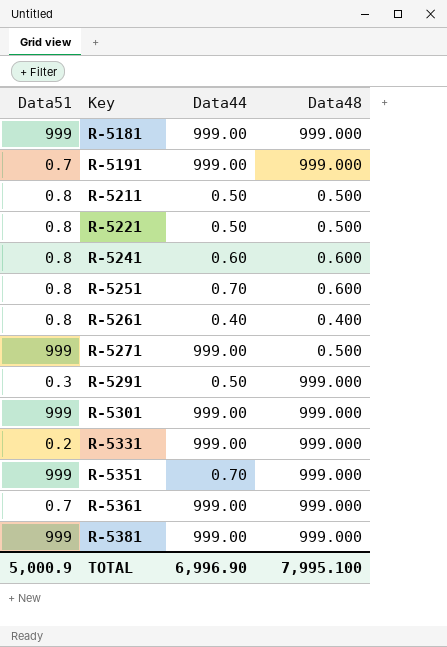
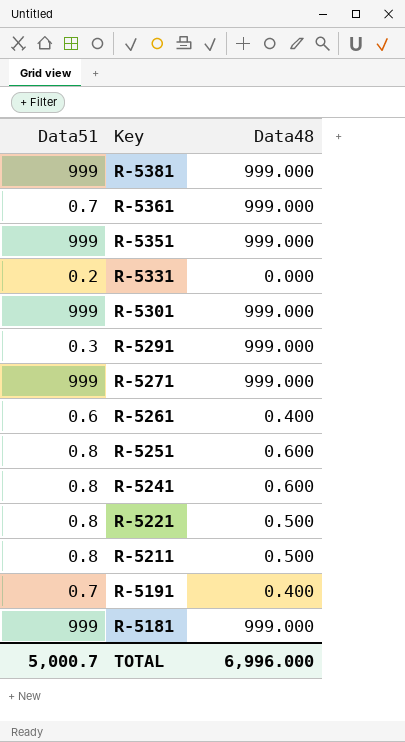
row order: Key ascending -> Key descending
column Data44 | position: 3 -> none
R-5331 | Data48: 999.000 -> 0.000
R-5271 | Data48: 0.500 -> 999.000
R-5261 | Data51: 0.8 -> 0.6
R-5191 | Data48: 999.000 -> 0.400
TOTAL | Data51: 5,000.9 -> 5,000.7
TOTAL | Data48: 7,995.100 -> 6,996.000

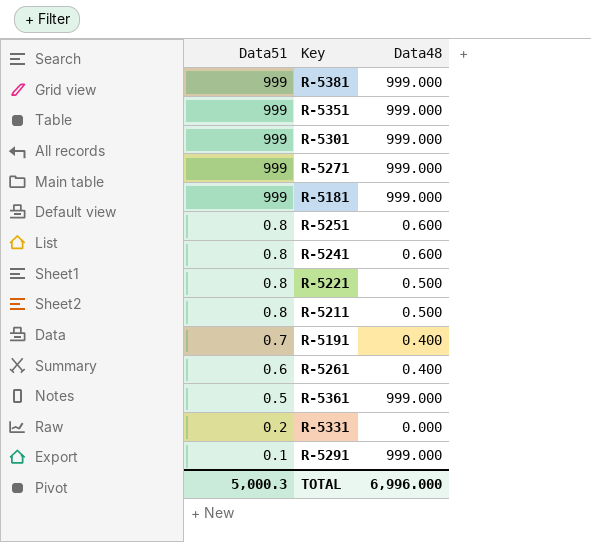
row order: Key descending -> Data51 descending
R-5361 | Data51: 0.7 -> 0.5
R-5291 | Data51: 0.3 -> 0.1
TOTAL | Data51: 5,000.7 -> 5,000.3

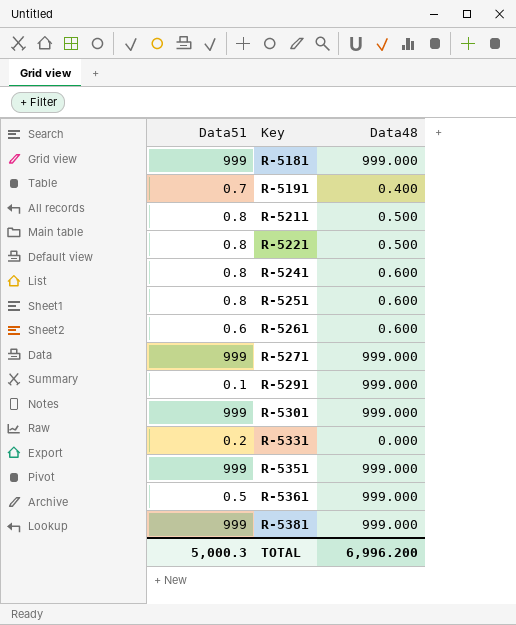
row order: Data51 descending -> Key ascending
R-5261 | Data48: 0.400 -> 0.600
TOTAL | Data48: 6,996.000 -> 6,996.200

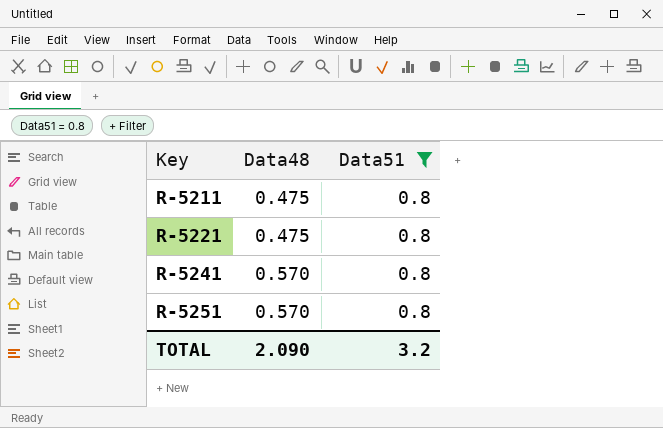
filter: none -> Data51 = 0.8
column Data51 | position: 1 -> 3
R-5211 | Data48: 0.500 -> 0.475
R-5221 | Data48: 0.500 -> 0.475
R-5241 | Data48: 0.600 -> 0.570
R-5251 | Data48: 0.600 -> 0.570
TOTAL | Data48: 6,996.200 -> 2.090
TOTAL | Data51: 5,000.3 -> 3.2

